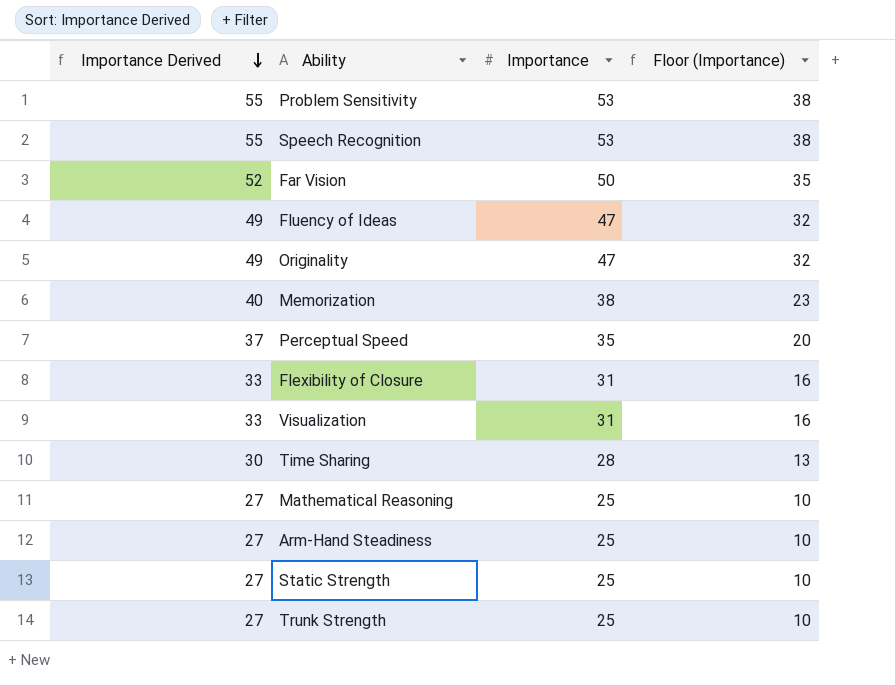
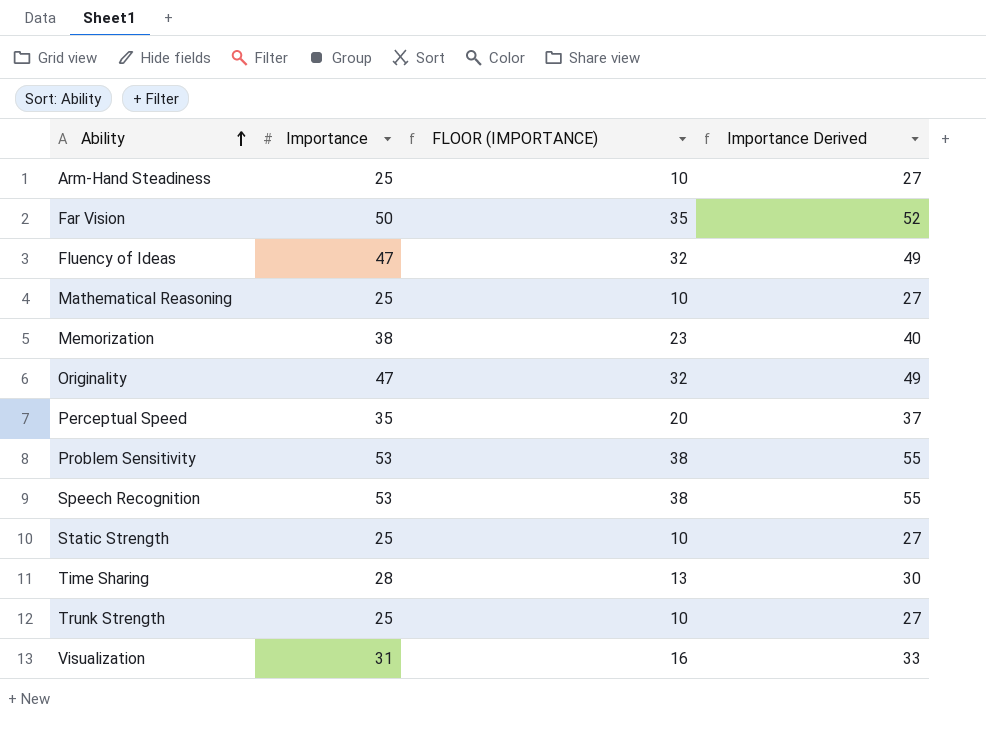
row order: Importance Derived descending -> Ability ascending
column name: Floor (Importance) -> FLOOR (IMPORTANCE)
column Importance Derived | position: 1 -> 4
row Flexibility of Closure: 33 | 31 | 16 -> none

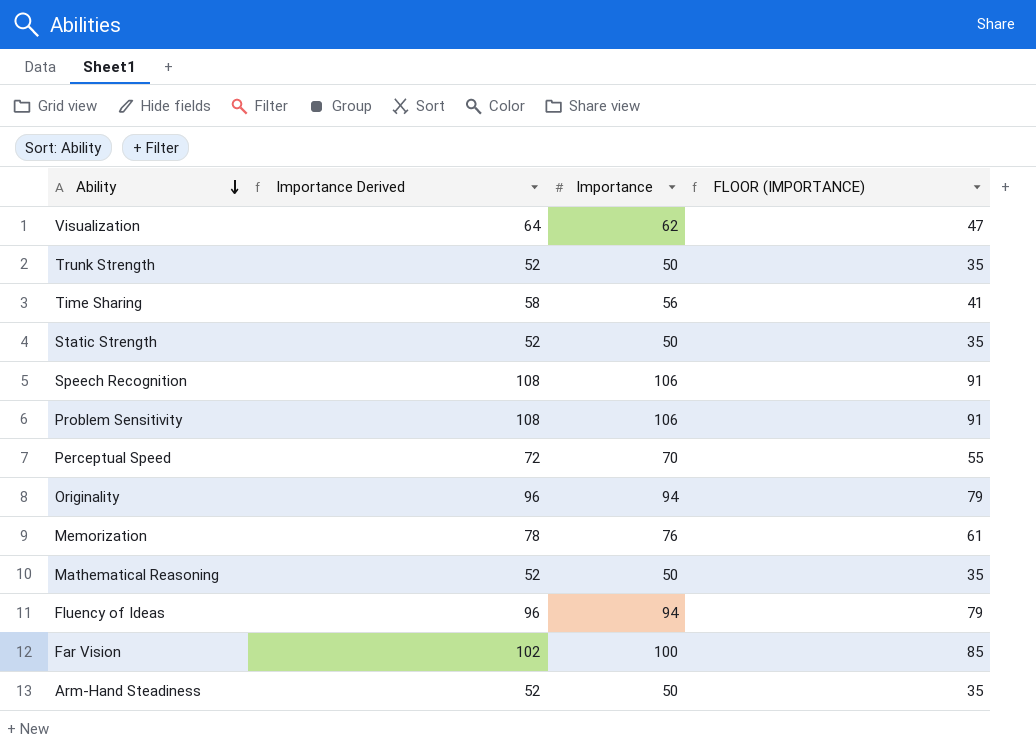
row order: Ability ascending -> Ability descending
column Importance Derived | position: 4 -> 2
Visualization | Importance Derived: 33 -> 64
Visualization | Importance: 31 -> 62
Visualization | FLOOR (IMPORTANCE): 16 -> 47
Trunk Strength | Importance Derived: 27 -> 52
Trunk Strength | Importance: 25 -> 50
Trunk Strength | FLOOR (IMPORTANCE): 10 -> 35
Time Sharing | Importance Derived: 30 -> 58
Time Sharing | Importance: 28 -> 56
Time Sharing | FLOOR (IMPORTANCE): 13 -> 41
Static Strength | Importance Derived: 27 -> 52
Static Strength | Importance: 25 -> 50
Static Strength | FLOOR (IMPORTANCE): 10 -> 35
Speech Recognition | Importance Derived: 55 -> 108
Speech Recognition | Importance: 53 -> 106
Speech Recognition | FLOOR (IMPORTANCE): 38 -> 91
Problem Sensitivity | Importance Derived: 55 -> 108
Problem Sensitivity | Importance: 53 -> 106
Problem Sensitivity | FLOOR (IMPORTANCE): 38 -> 91
Perceptual Speed | Importance Derived: 37 -> 72
Perceptual Speed | Importance: 35 -> 70
Perceptual Speed | FLOOR (IMPORTANCE): 20 -> 55
Originality | Importance Derived: 49 -> 96
Originality | Importance: 47 -> 94
Originality | FLOOR (IMPORTANCE): 32 -> 79
Memorization | Importance Derived: 40 -> 78
Memorization | Importance: 38 -> 76
Memorization | FLOOR (IMPORTANCE): 23 -> 61
Mathematical Reasoning | Importance Derived: 27 -> 52
Mathematical Reasoning | Importance: 25 -> 50
Mathematical Reasoning | FLOOR (IMPORTANCE): 10 -> 35
Fluency of Ideas | Importance Derived: 49 -> 96
Fluency of Ideas | Importance: 47 -> 94
Fluency of Ideas | FLOOR (IMPORTANCE): 32 -> 79
Far Vision | Importance Derived: 52 -> 102
Far Vision | Importance: 50 -> 100
Far Vision | FLOOR (IMPORTANCE): 35 -> 85
Arm-Hand Steadiness | Importance Derived: 27 -> 52
Arm-Hand Steadiness | Importance: 25 -> 50
Arm-Hand Steadiness | FLOOR (IMPORTANCE): 10 -> 35

